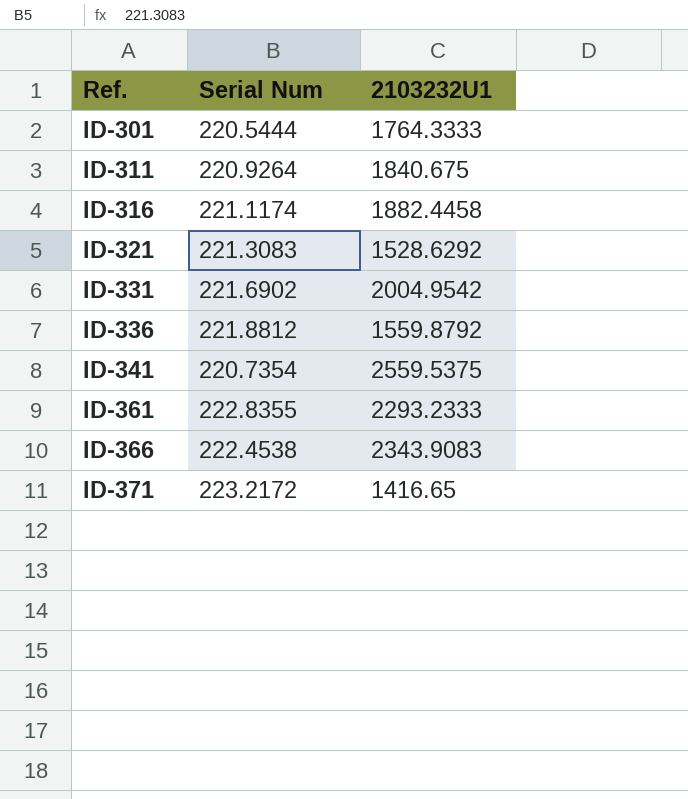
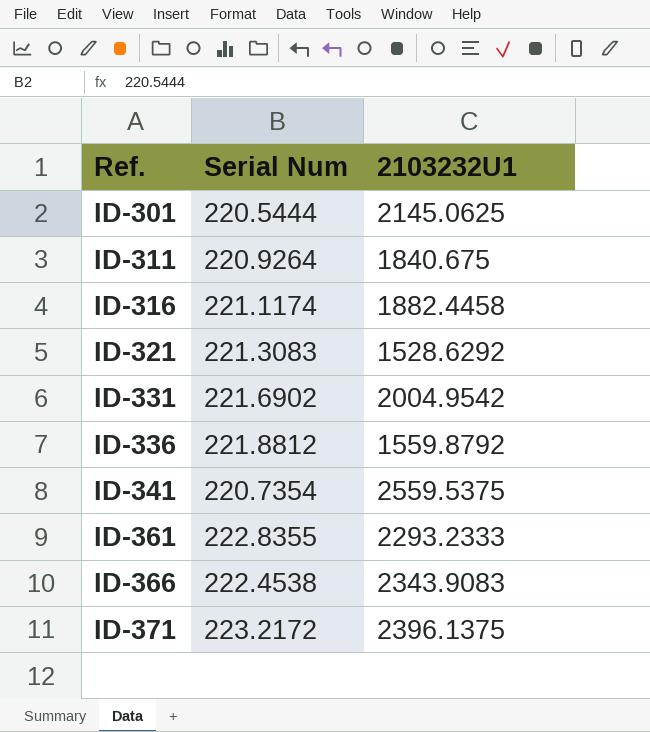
ID-301 | 2103232U1: 1764.3333 -> 2145.0625
ID-371 | 2103232U1: 1416.65 -> 2396.1375

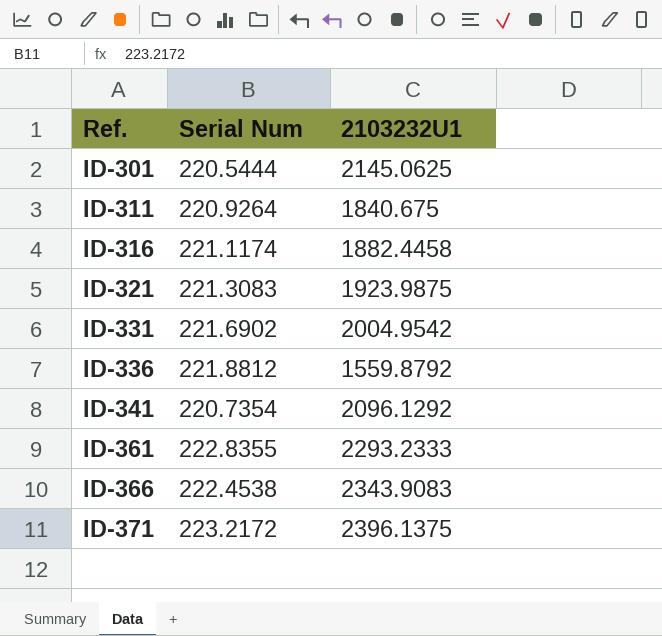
ID-321 | 2103232U1: 1528.6292 -> 1923.9875
ID-341 | 2103232U1: 2559.5375 -> 2096.1292

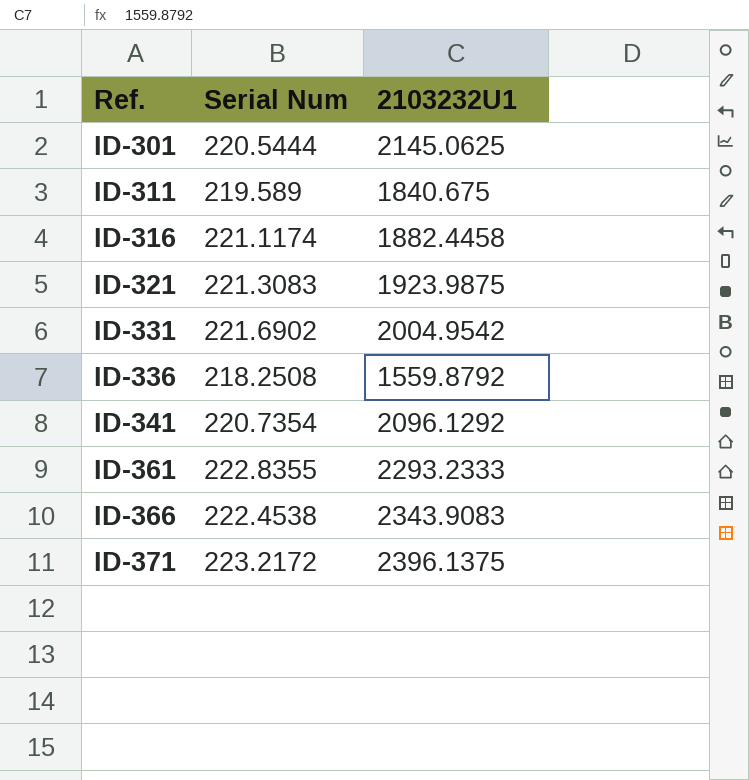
ID-311 | Serial Num: 220.9264 -> 219.589
ID-336 | Serial Num: 221.8812 -> 218.2508

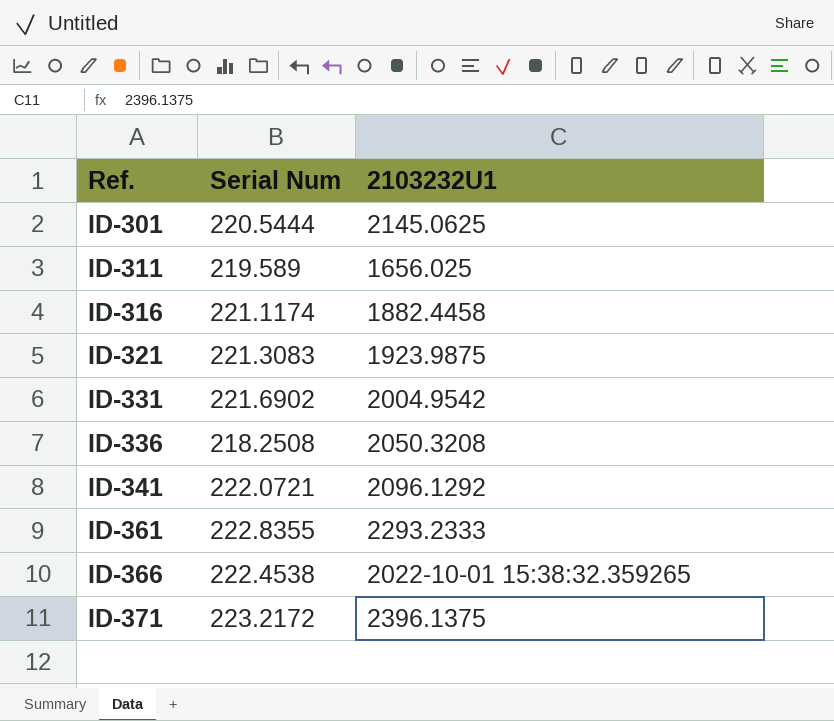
ID-311 | 2103232U1: 1840.675 -> 1656.025
ID-336 | 2103232U1: 1559.8792 -> 2050.3208
ID-341 | Serial Num: 220.7354 -> 222.0721
ID-366 | 2103232U1: 2343.9083 -> 2022-10-01 15:38:32.359265

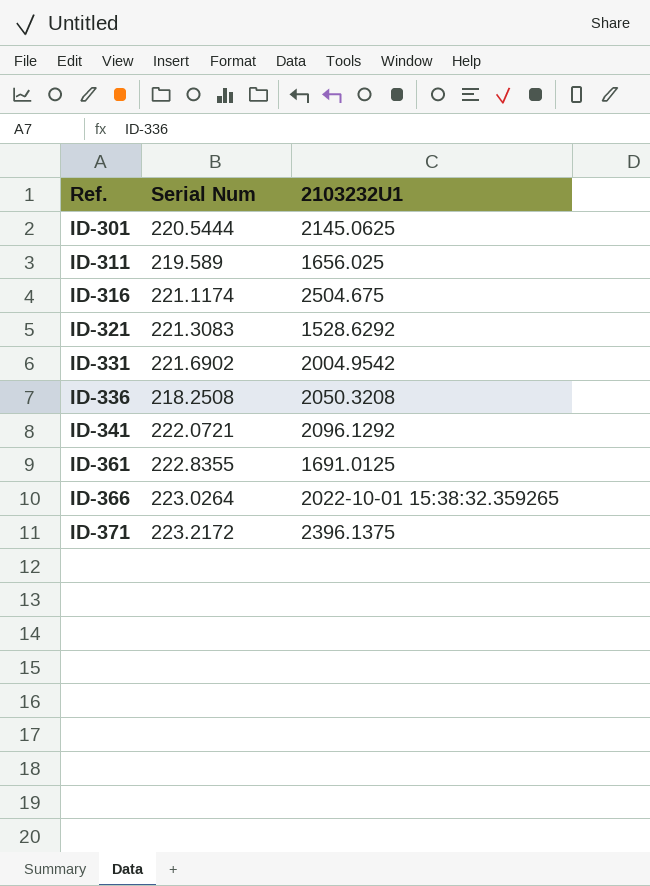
ID-316 | 2103232U1: 1882.4458 -> 2504.675
ID-321 | 2103232U1: 1923.9875 -> 1528.6292
ID-361 | 2103232U1: 2293.2333 -> 1691.0125
ID-366 | Serial Num: 222.4538 -> 223.0264

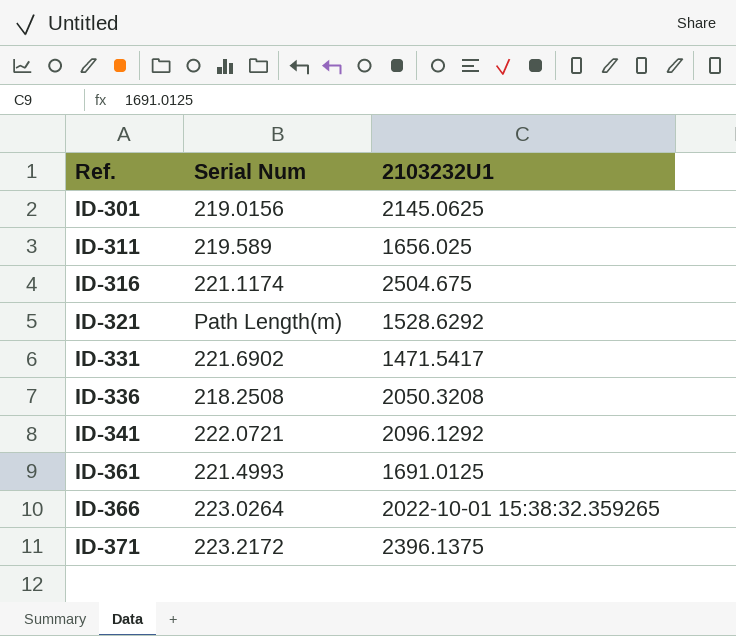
ID-301 | Serial Num: 220.5444 -> 219.0156
ID-321 | Serial Num: 221.3083 -> Path Length(m)
ID-331 | 2103232U1: 2004.9542 -> 1471.5417
ID-361 | Serial Num: 222.8355 -> 221.4993

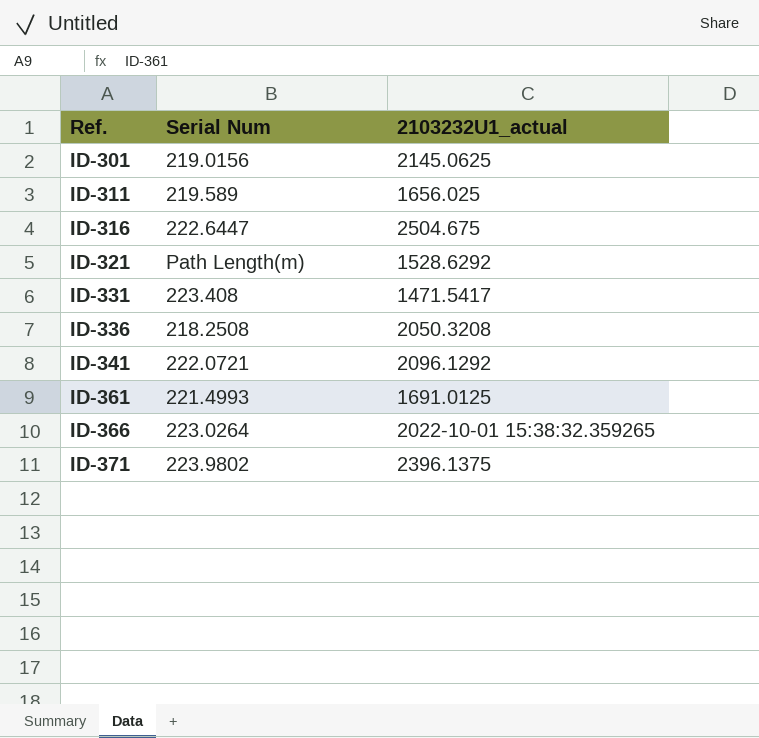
column name: 2103232U1 -> 2103232U1_actual
ID-316 | Serial Num: 221.1174 -> 222.6447
ID-331 | Serial Num: 221.6902 -> 223.408
ID-371 | Serial Num: 223.2172 -> 223.9802

